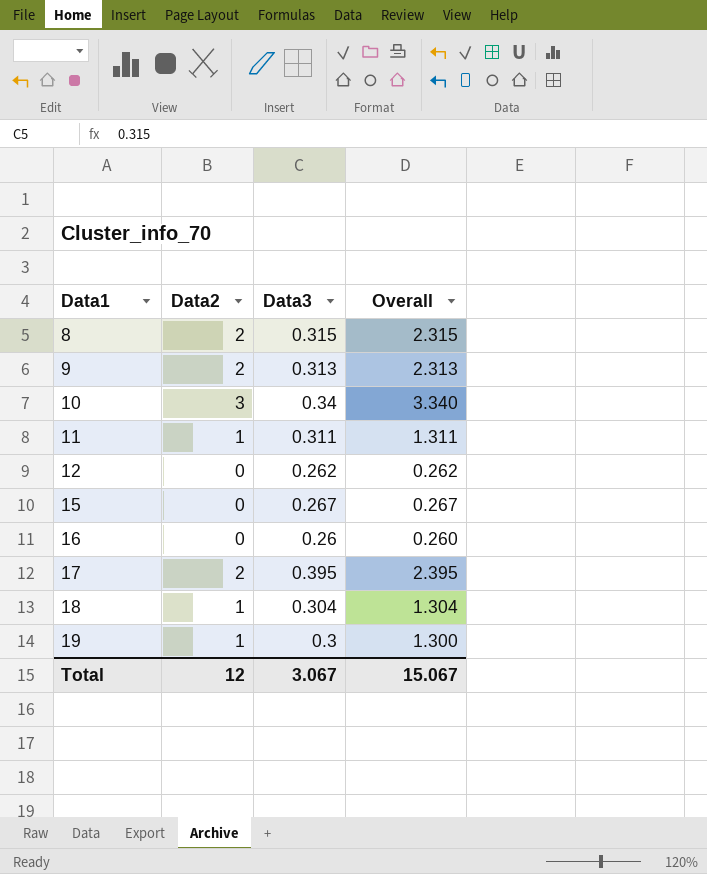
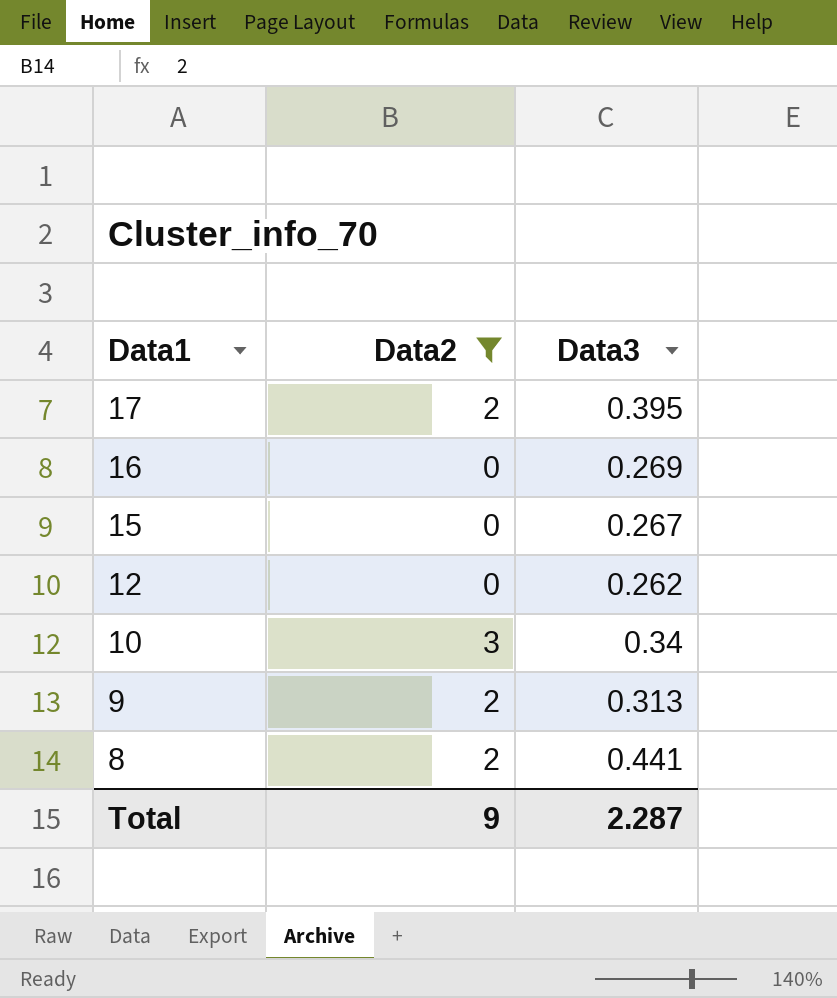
filter: none -> Data2 != 1
row order: Data1 ascending -> Data1 descending
column Overall | formula: [Data2] + [Data3] -> none
16 | Data3: 0.26 -> 0.269
8 | Data3: 0.315 -> 0.441
Total | Data2: 12 -> 9
Total | Data3: 3.067 -> 2.287

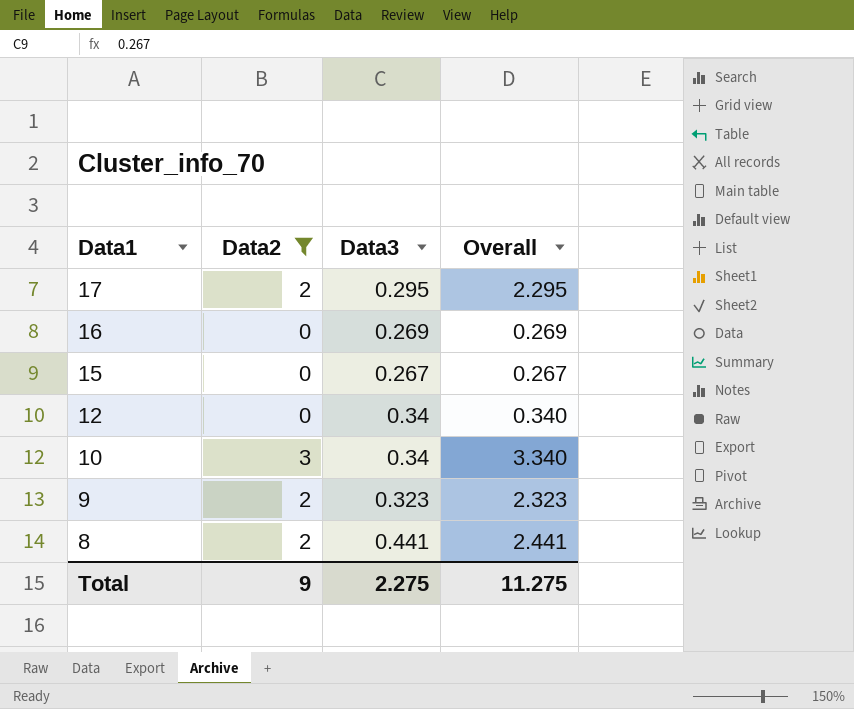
column Overall | formula: none -> [Data2] + [Data3]
17 | Data3: 0.395 -> 0.295
12 | Data3: 0.262 -> 0.34
9 | Data3: 0.313 -> 0.323
Total | Data3: 2.287 -> 2.275

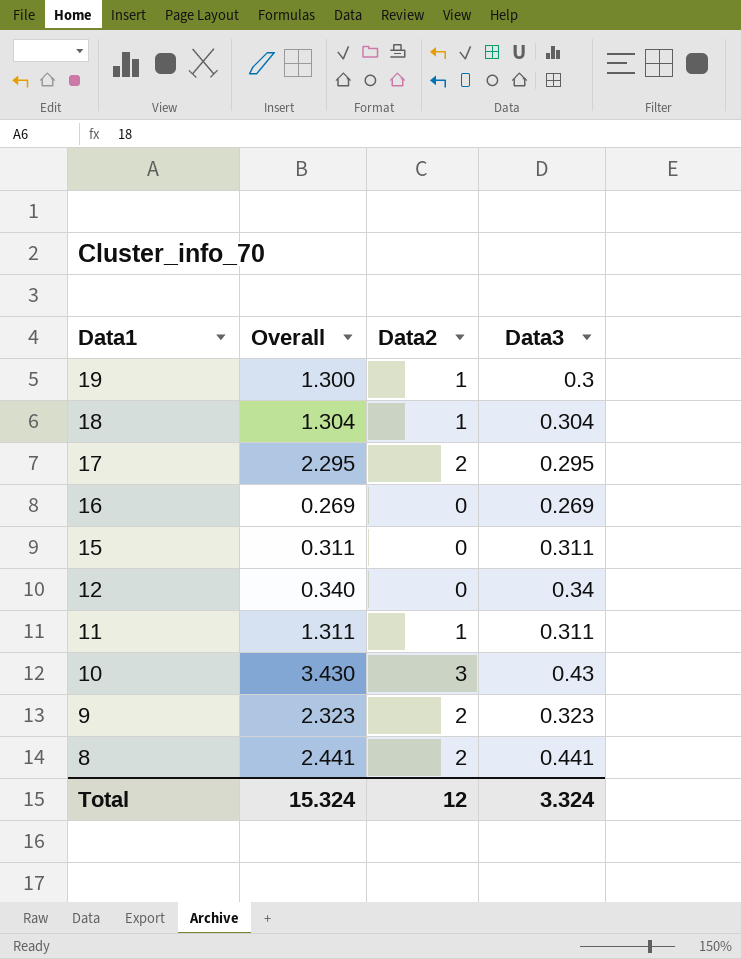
filter: Data2 != 1 -> none
column Overall | position: 4 -> 2
15 | Overall: 0.267 -> 0.311
15 | Data3: 0.267 -> 0.311
10 | Overall: 3.340 -> 3.430
10 | Data3: 0.34 -> 0.43
Total | Overall: 11.275 -> 15.324
Total | Data2: 9 -> 12
Total | Data3: 2.275 -> 3.324

